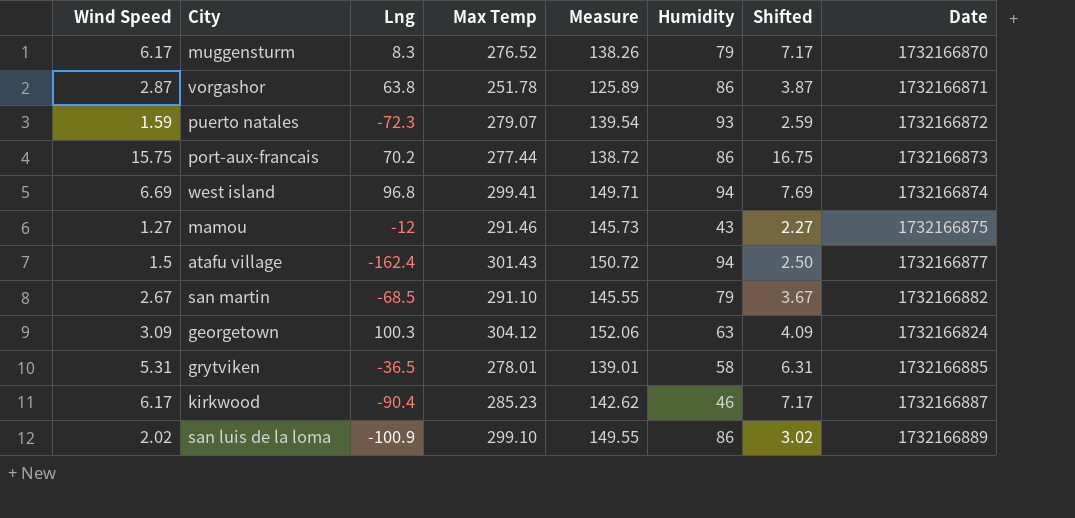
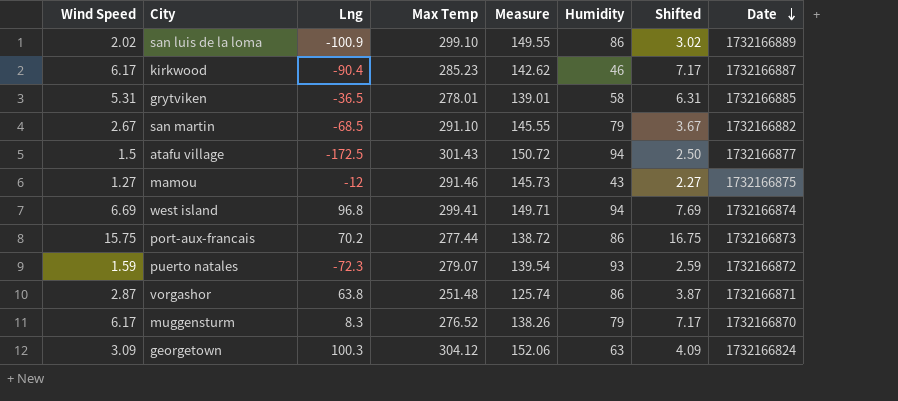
row order: none -> Date descending
atafu village | Lng: -162.4 -> -172.5
vorgashor | Max Temp: 251.78 -> 251.48
vorgashor | Measure: 125.89 -> 125.74

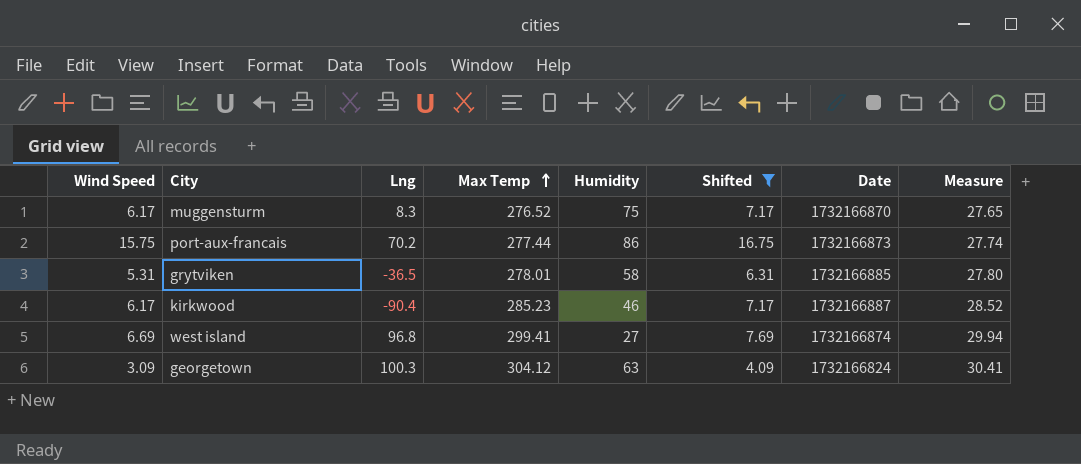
filter: none -> Shifted >= 4.09
row order: Date descending -> Max Temp ascending
column Measure | formula: [Max Temp] * 0.5 -> [Max Temp] * 0.1
column Measure | position: 5 -> 8
muggensturm | Humidity: 79 -> 75
west island | Humidity: 94 -> 27

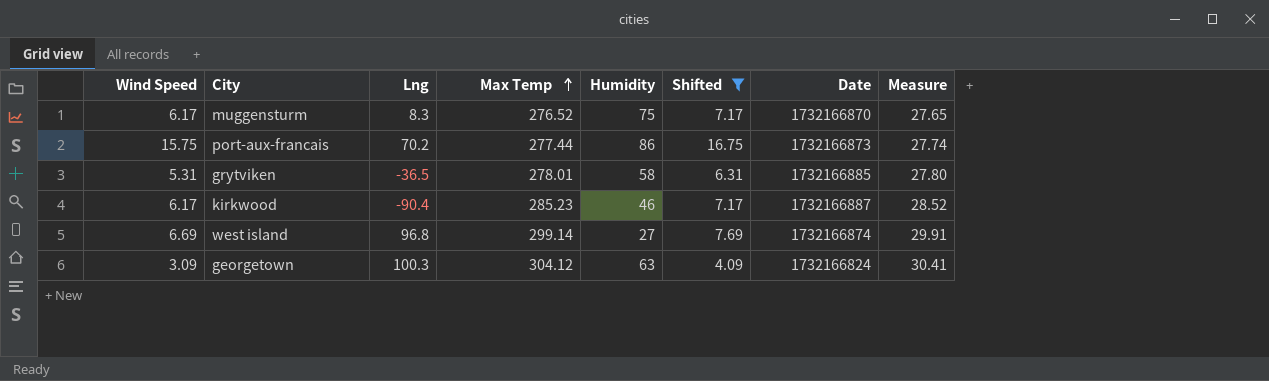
west island | Max Temp: 299.41 -> 299.14
west island | Measure: 29.94 -> 29.91

